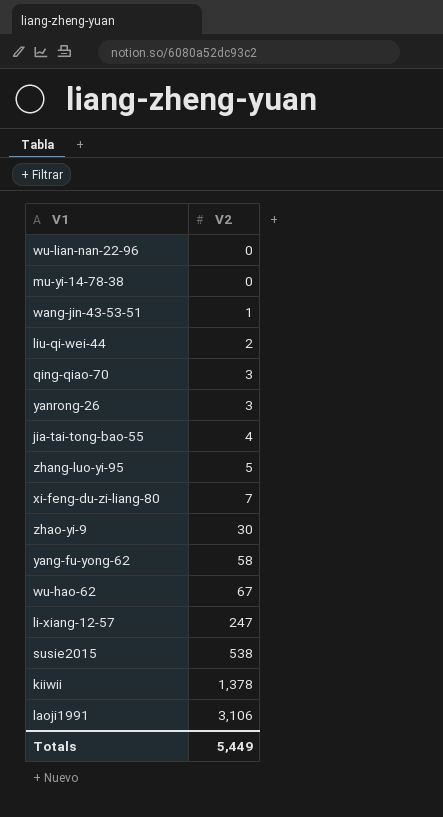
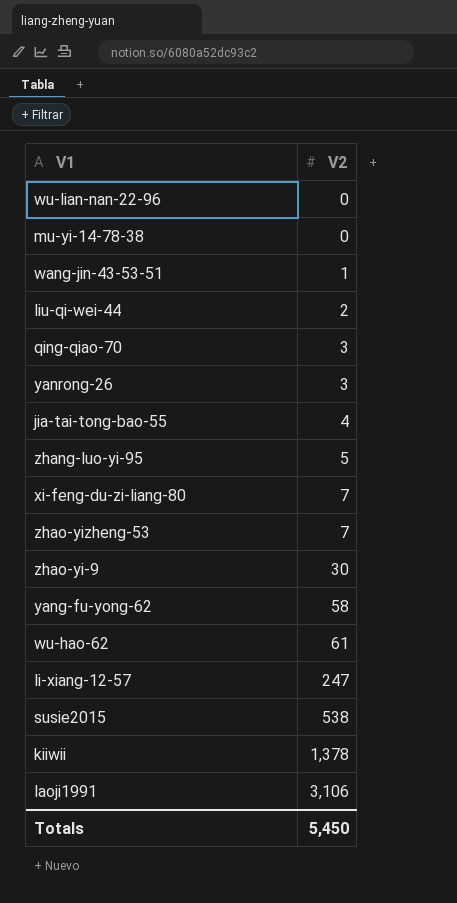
row zhao-yizheng-53: none -> 7
wu-hao-62 | V2: 67 -> 61
Totals | V2: 5,449 -> 5,450

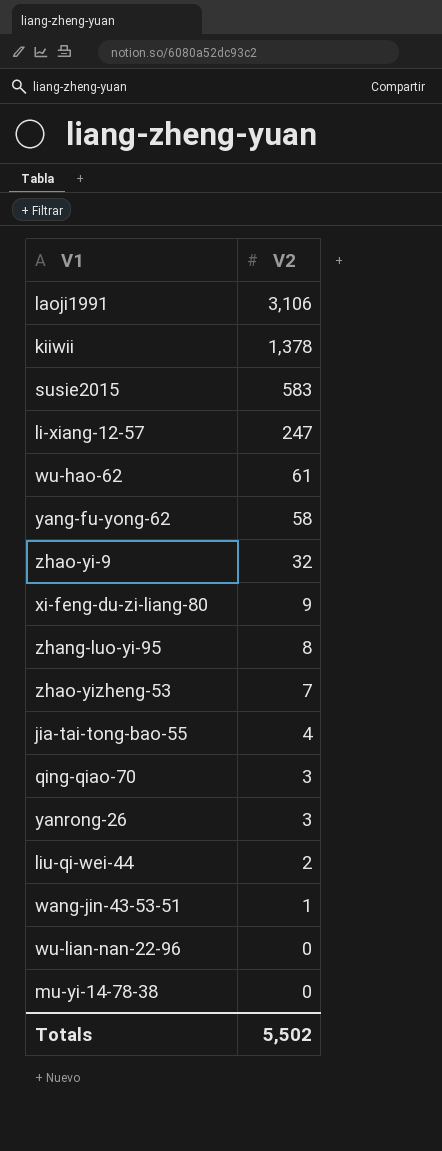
row order: V2 ascending -> V2 descending
susie2015 | V2: 538 -> 583
zhao-yi-9 | V2: 30 -> 32
xi-feng-du-zi-liang-80 | V2: 7 -> 9
zhang-luo-yi-95 | V2: 5 -> 8
Totals | V2: 5,450 -> 5,502

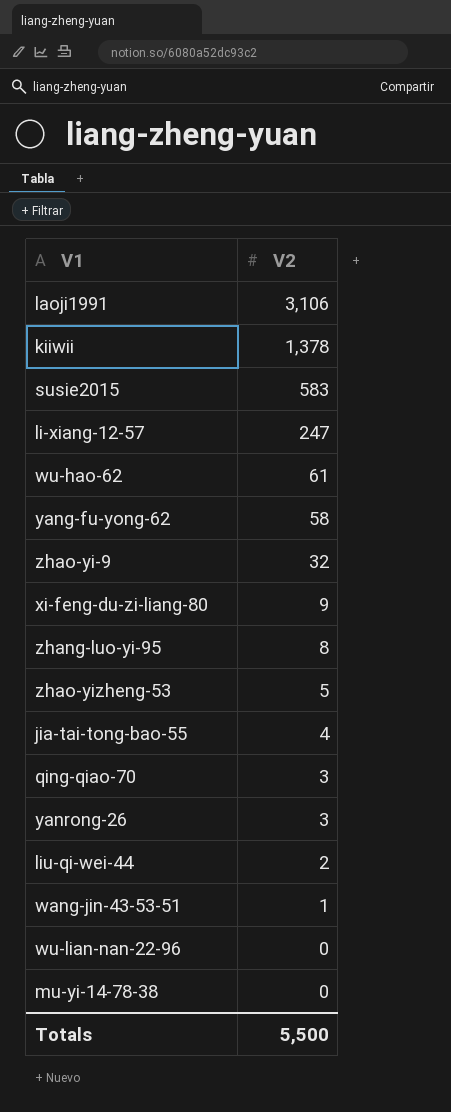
zhao-yizheng-53 | V2: 7 -> 5
Totals | V2: 5,502 -> 5,500

